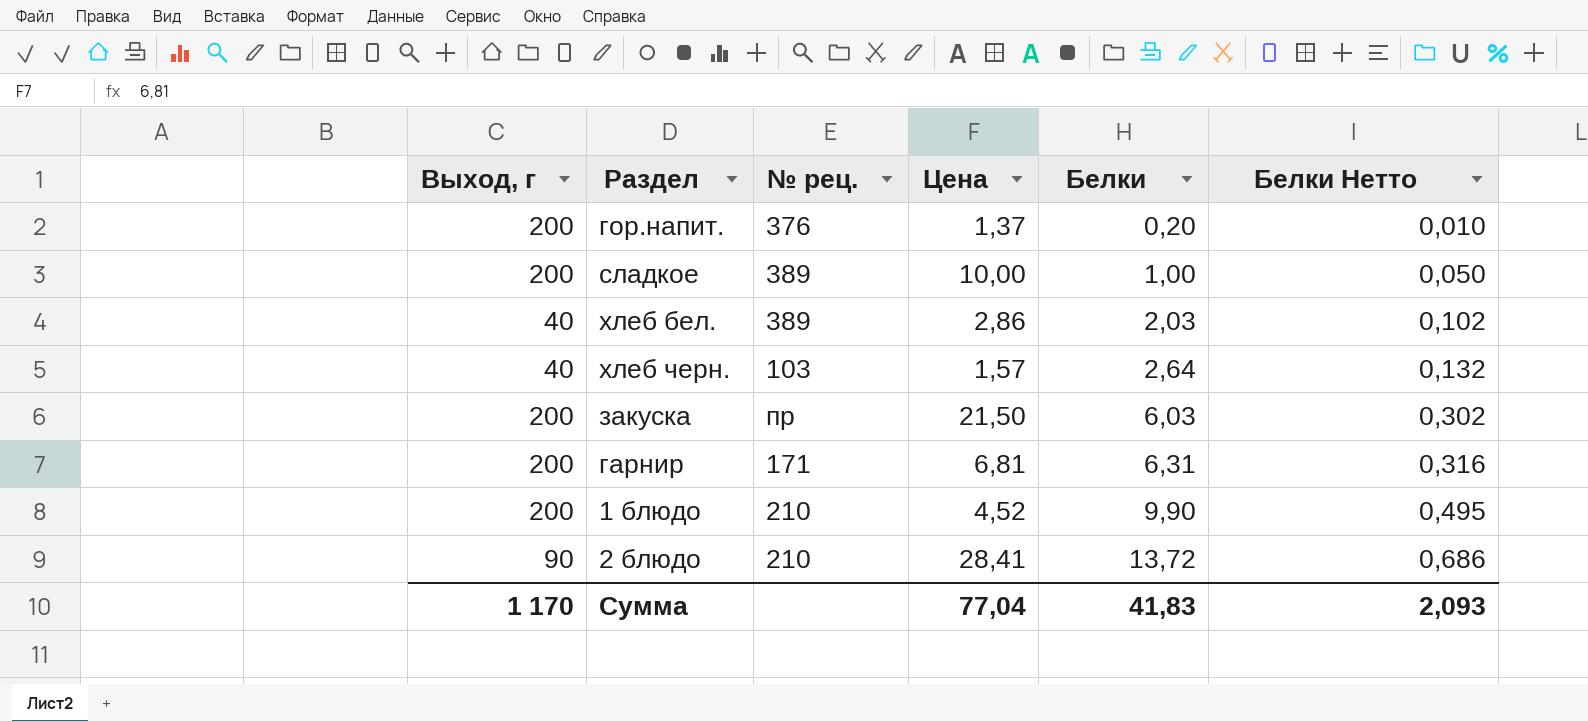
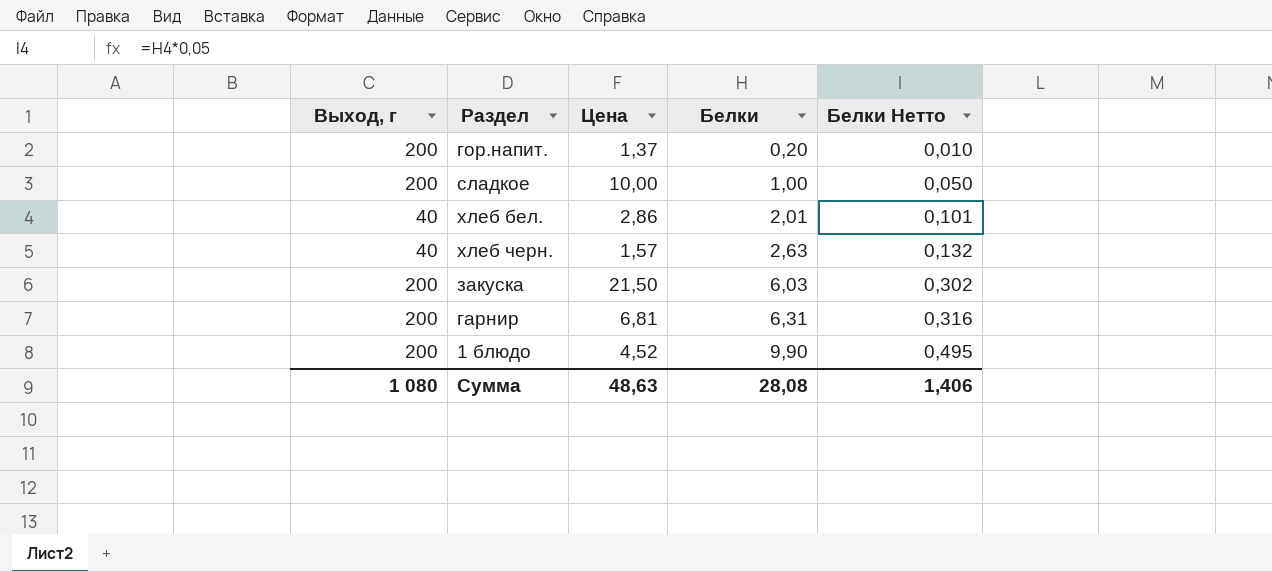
column № рец. | position: 3 -> none
row 2 блюдо: 90 | 210 | 28,41 | 13,72 | 0,686 -> none
хлеб бел. | Белки: 2,03 -> 2,01
хлеб бел. | Белки Нетто: 0,102 -> 0,101
хлеб черн. | Белки: 2,64 -> 2,63
Сумма | Выход, г: 1 170 -> 1 080
Сумма | Цена: 77,04 -> 48,63
Сумма | Белки: 41,83 -> 28,08
Сумма | Белки Нетто: 2,093 -> 1,406

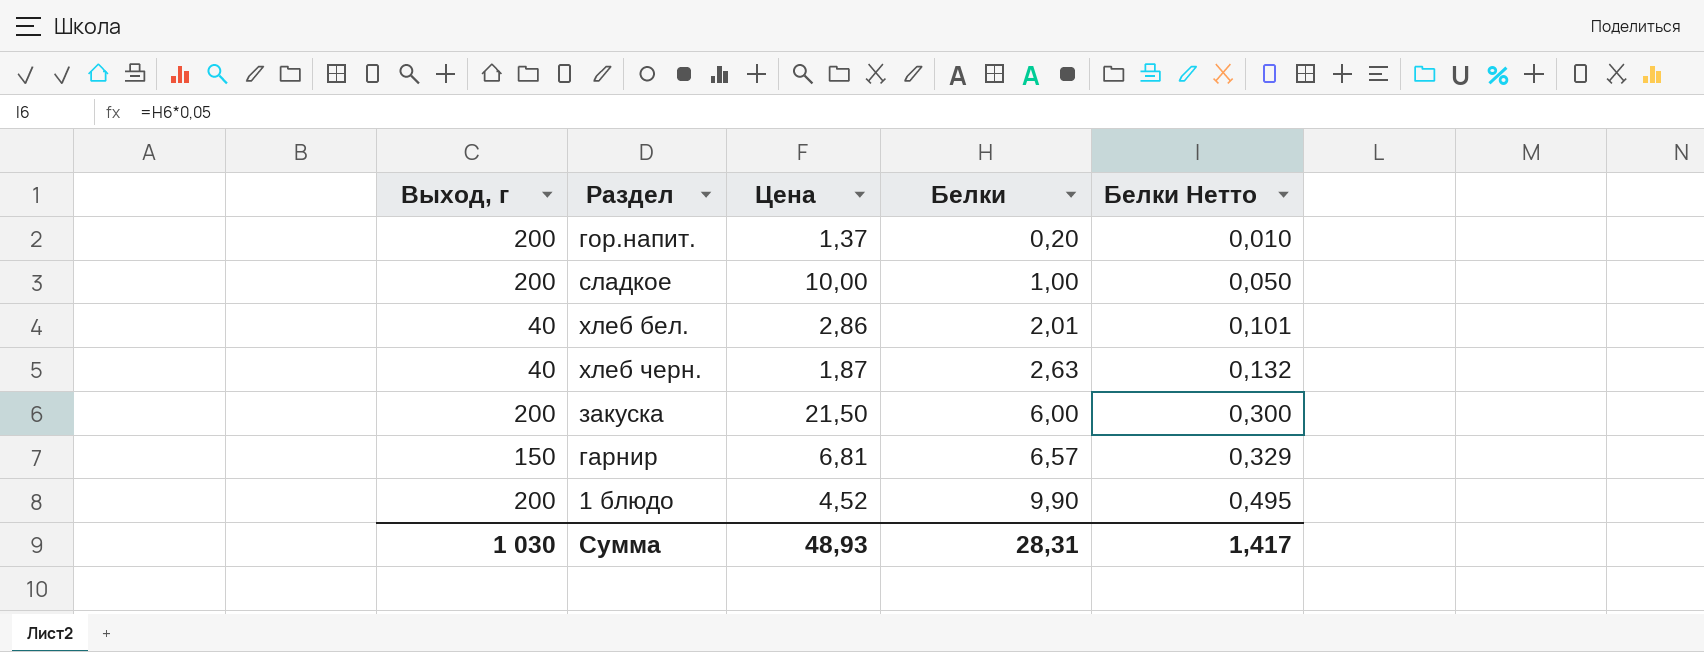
хлеб черн. | Цена: 1,57 -> 1,87
закуска | Белки: 6,03 -> 6,00
закуска | Белки Нетто: 0,302 -> 0,300
гарнир | Выход, г: 200 -> 150
гарнир | Белки: 6,31 -> 6,57
гарнир | Белки Нетто: 0,316 -> 0,329
Сумма | Выход, г: 1 080 -> 1 030
Сумма | Цена: 48,63 -> 48,93
Сумма | Белки: 28,08 -> 28,31
Сумма | Белки Нетто: 1,406 -> 1,417

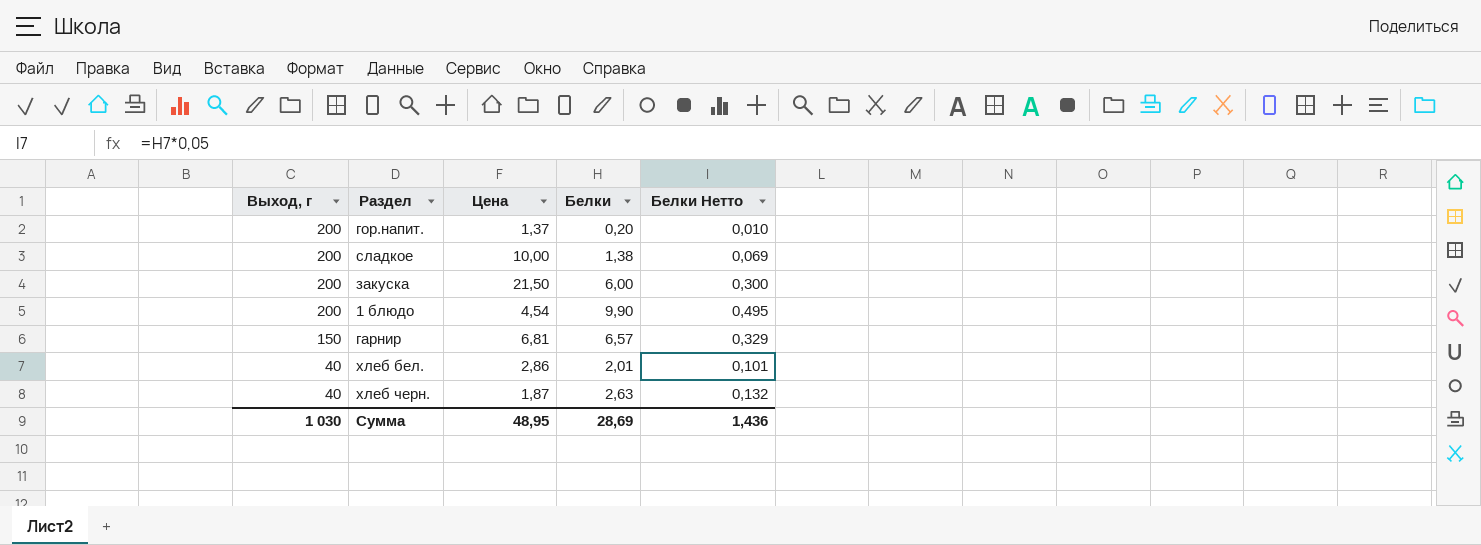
row order: Белки ascending -> Выход, г descending
сладкое | Белки: 1,00 -> 1,38
сладкое | Белки Нетто: 0,050 -> 0,069
1 блюдо | Цена: 4,52 -> 4,54
Сумма | Цена: 48,93 -> 48,95
Сумма | Белки: 28,31 -> 28,69
Сумма | Белки Нетто: 1,417 -> 1,436

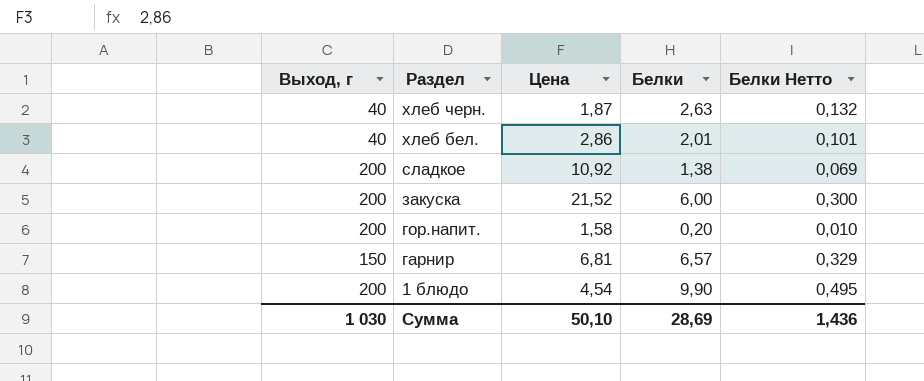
row order: Выход, г descending -> Раздел descending
сладкое | Цена: 10,00 -> 10,92
закуска | Цена: 21,50 -> 21,52
гор.напит. | Цена: 1,37 -> 1,58
Сумма | Цена: 48,95 -> 50,10

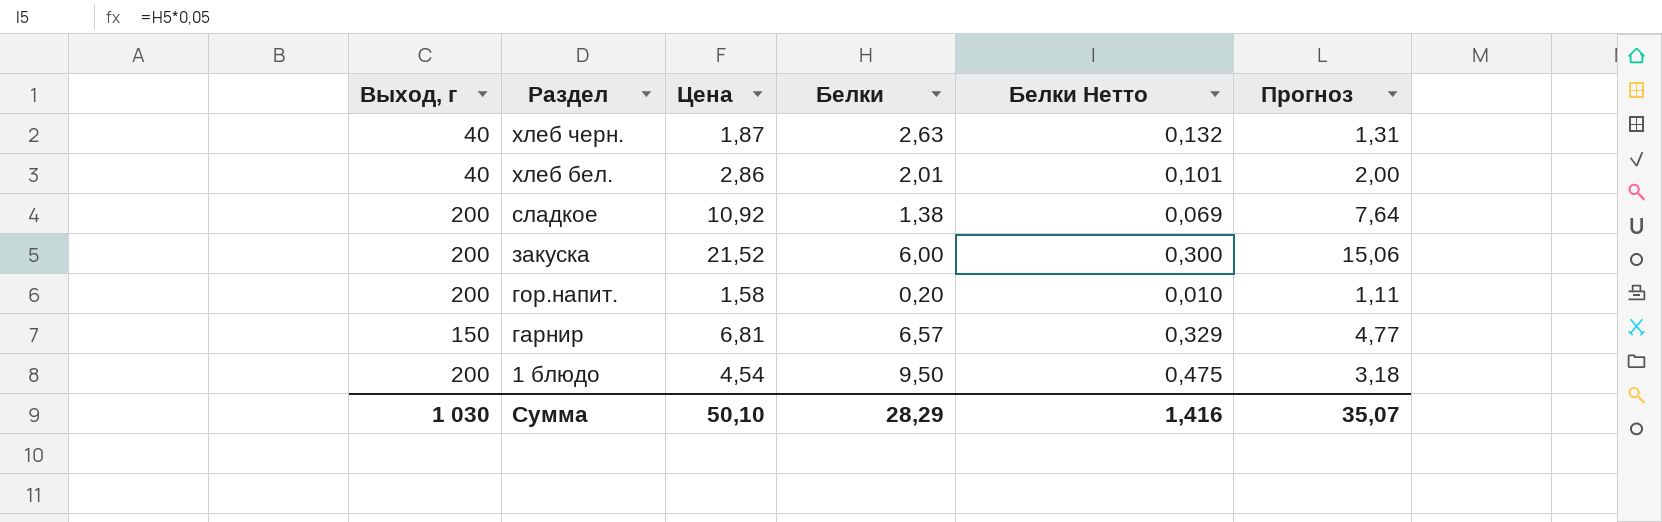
column Прогноз | formula: none -> [Цена] * 0,7
1 блюдо | Белки: 9,90 -> 9,50
1 блюдо | Белки Нетто: 0,495 -> 0,475
Сумма | Белки: 28,69 -> 28,29
Сумма | Белки Нетто: 1,436 -> 1,416

